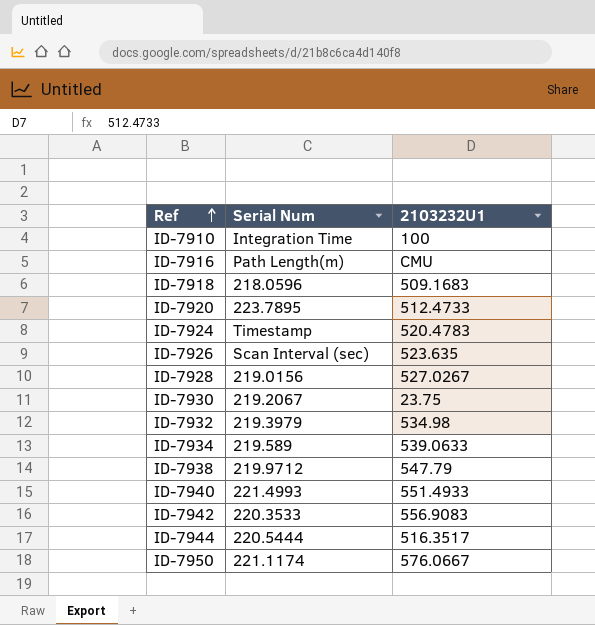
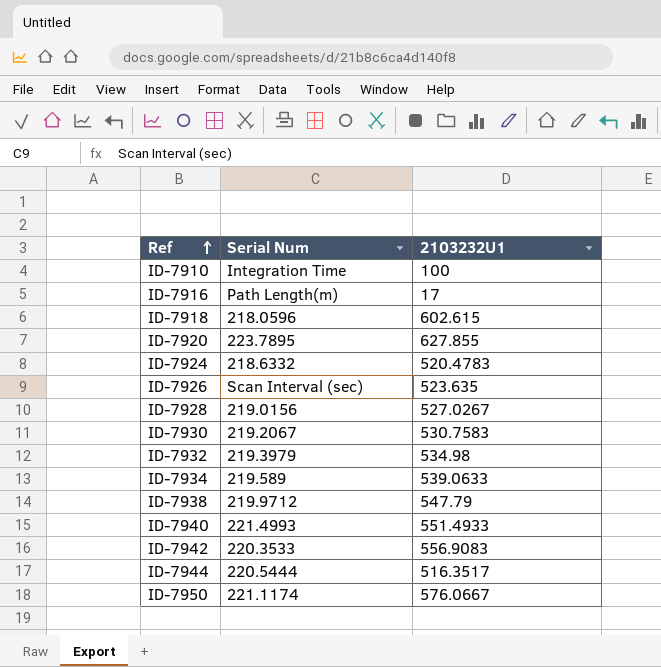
ID-7916 | 2103232U1: CMU -> 17
ID-7918 | 2103232U1: 509.1683 -> 602.615
ID-7920 | 2103232U1: 512.4733 -> 627.855
ID-7924 | Serial Num: Timestamp -> 218.6332
ID-7930 | 2103232U1: 23.75 -> 530.7583

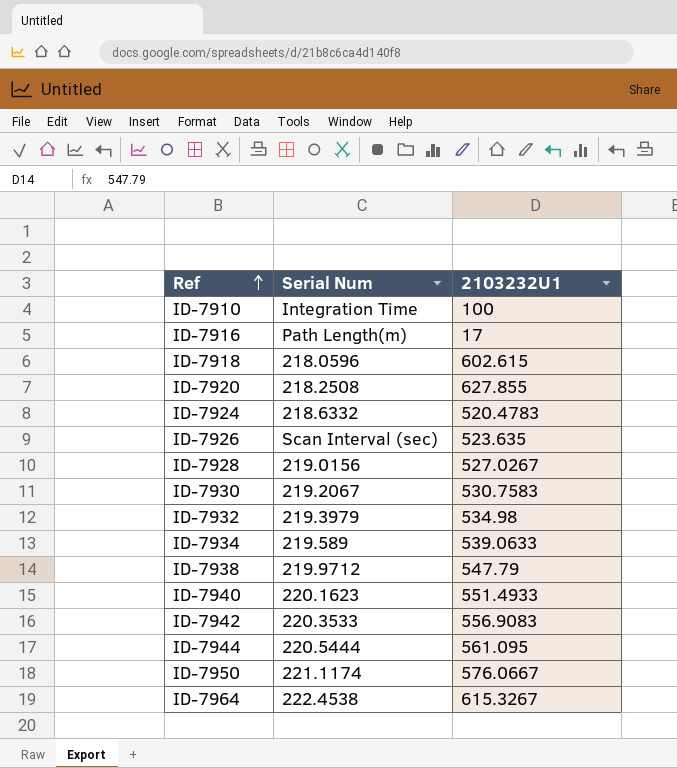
ID-7920 | Serial Num: 223.7895 -> 218.2508
ID-7940 | Serial Num: 221.4993 -> 220.1623
ID-7944 | 2103232U1: 516.3517 -> 561.095
row ID-7964: none -> 222.4538 | 615.3267

